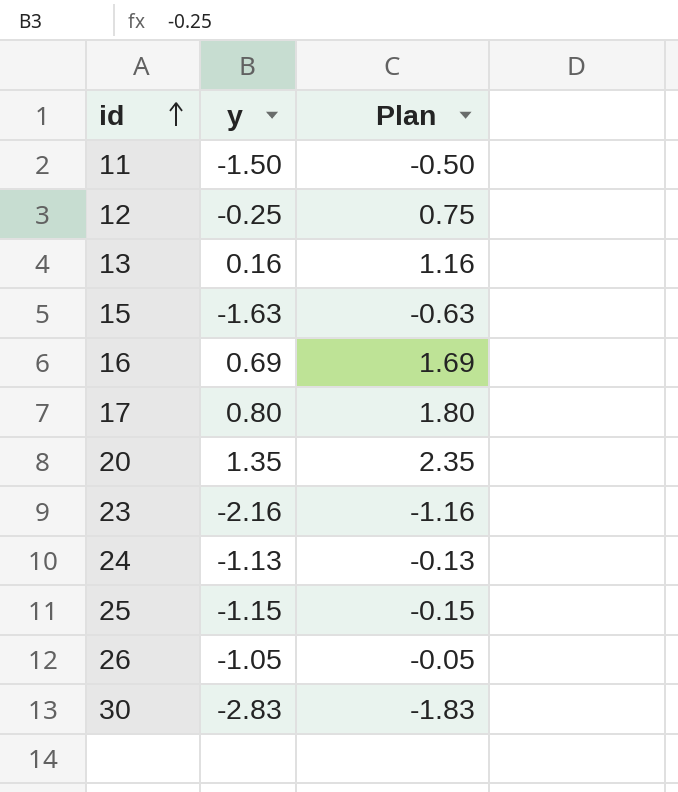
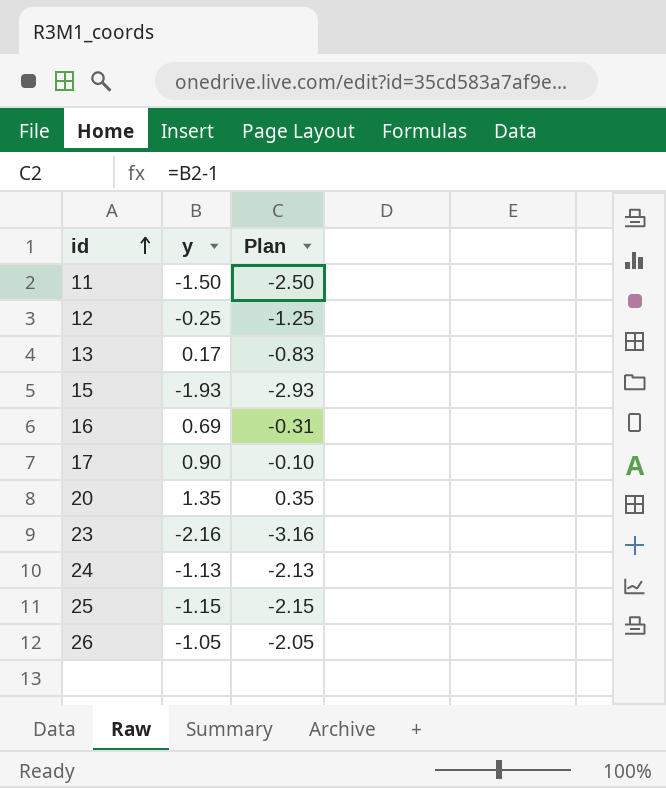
column Plan | formula: [y] + 1 -> [y] - 1
row 30: -2.83 | -1.83 -> none
13 | y: 0.16 -> 0.17
15 | y: -1.63 -> -1.93
17 | y: 0.80 -> 0.90

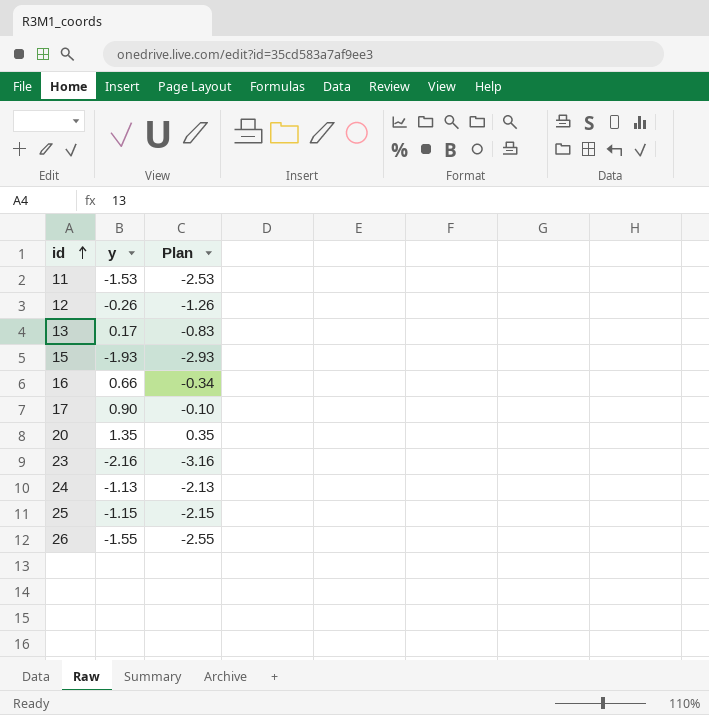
11 | y: -1.50 -> -1.53
11 | Plan: -2.50 -> -2.53
12 | y: -0.25 -> -0.26
12 | Plan: -1.25 -> -1.26
16 | y: 0.69 -> 0.66
16 | Plan: -0.31 -> -0.34
26 | y: -1.05 -> -1.55
26 | Plan: -2.05 -> -2.55

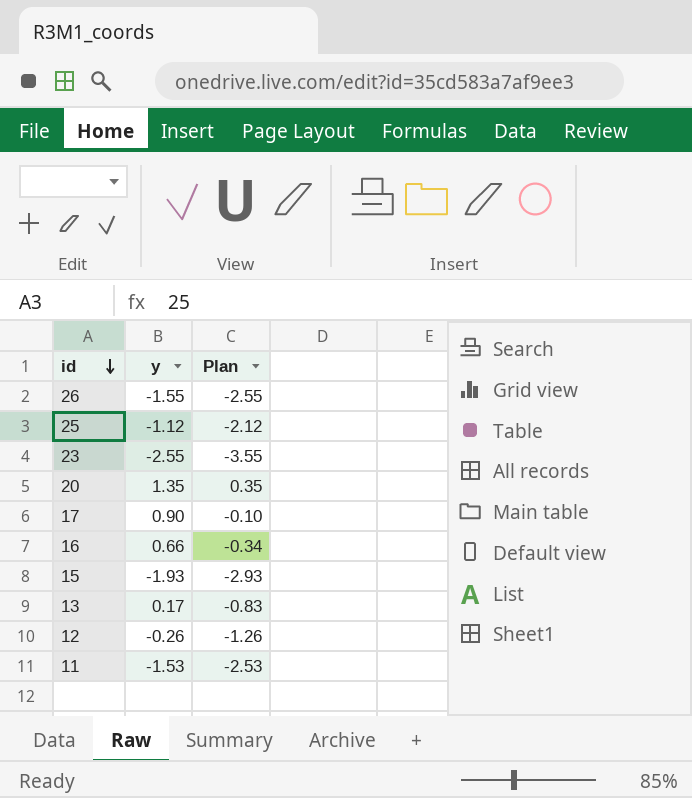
row order: id ascending -> id descending
row 24: -1.13 | -2.13 -> none
25 | y: -1.15 -> -1.12
25 | Plan: -2.15 -> -2.12
23 | y: -2.16 -> -2.55
23 | Plan: -3.16 -> -3.55

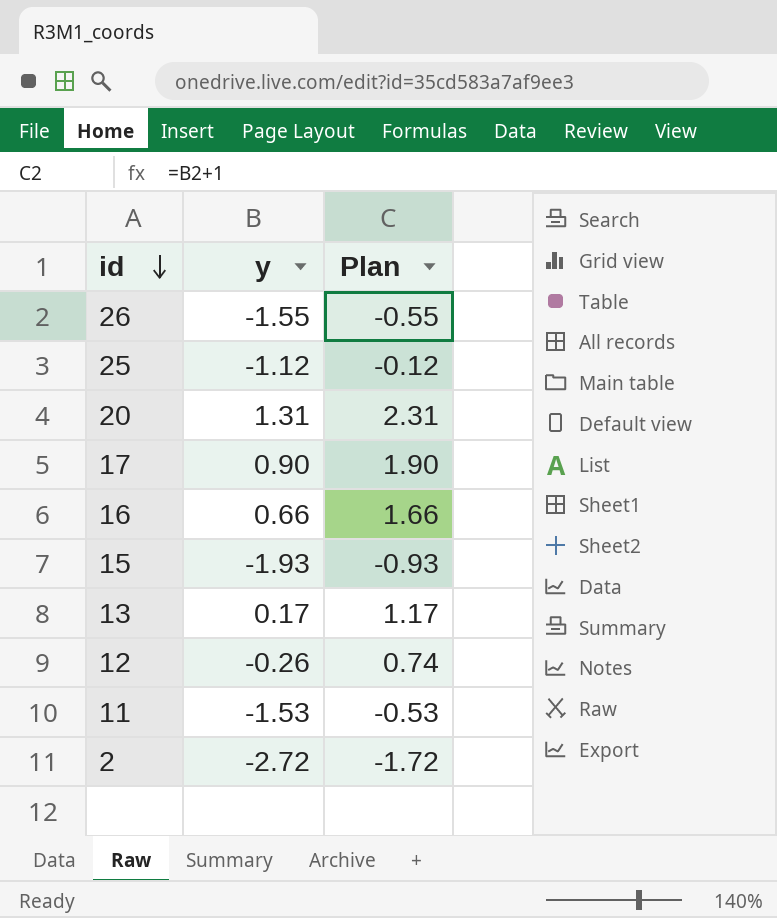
column Plan | formula: [y] - 1 -> [y] + 1
row 23: -2.55 | -3.55 -> none
20 | y: 1.35 -> 1.31
row 2: none -> -2.72 | -1.72

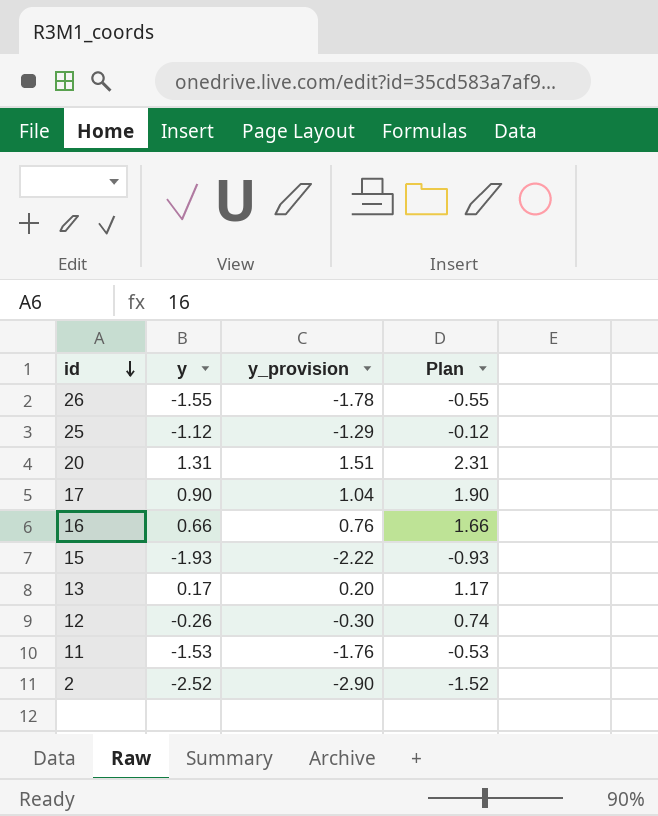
column y_provision | formula: none -> [y] * 1.15
2 | y: -2.72 -> -2.52
2 | Plan: -1.72 -> -1.52

